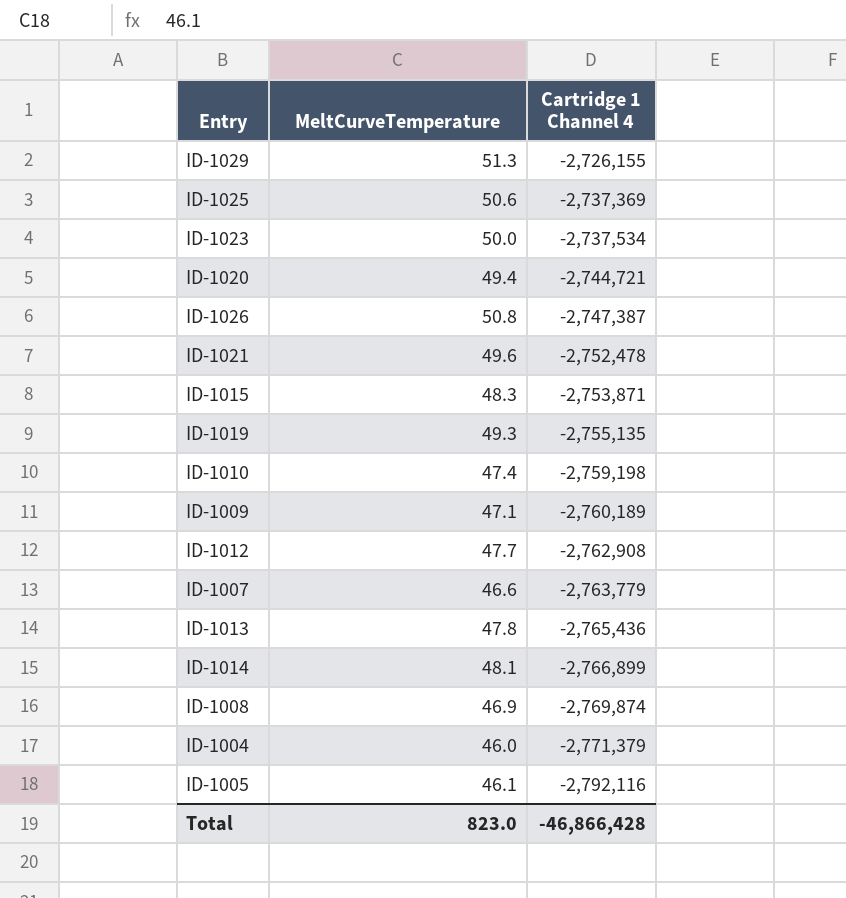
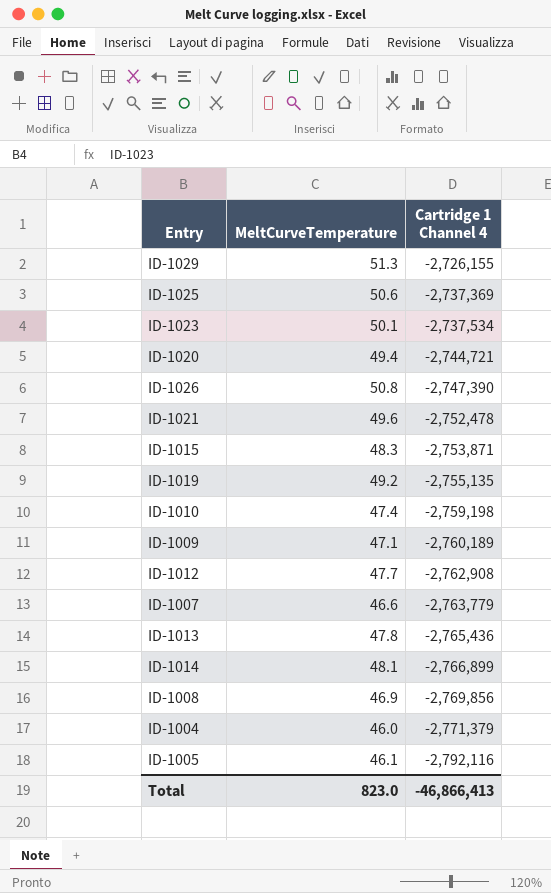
ID-1023 | MeltCurveTemperature: 50.0 -> 50.1
ID-1026 | Cartridge 1 Channel 4: -2,747,387 -> -2,747,390
ID-1019 | MeltCurveTemperature: 49.3 -> 49.2
ID-1008 | Cartridge 1 Channel 4: -2,769,874 -> -2,769,856
Total | Cartridge 1 Channel 4: -46,866,428 -> -46,866,413

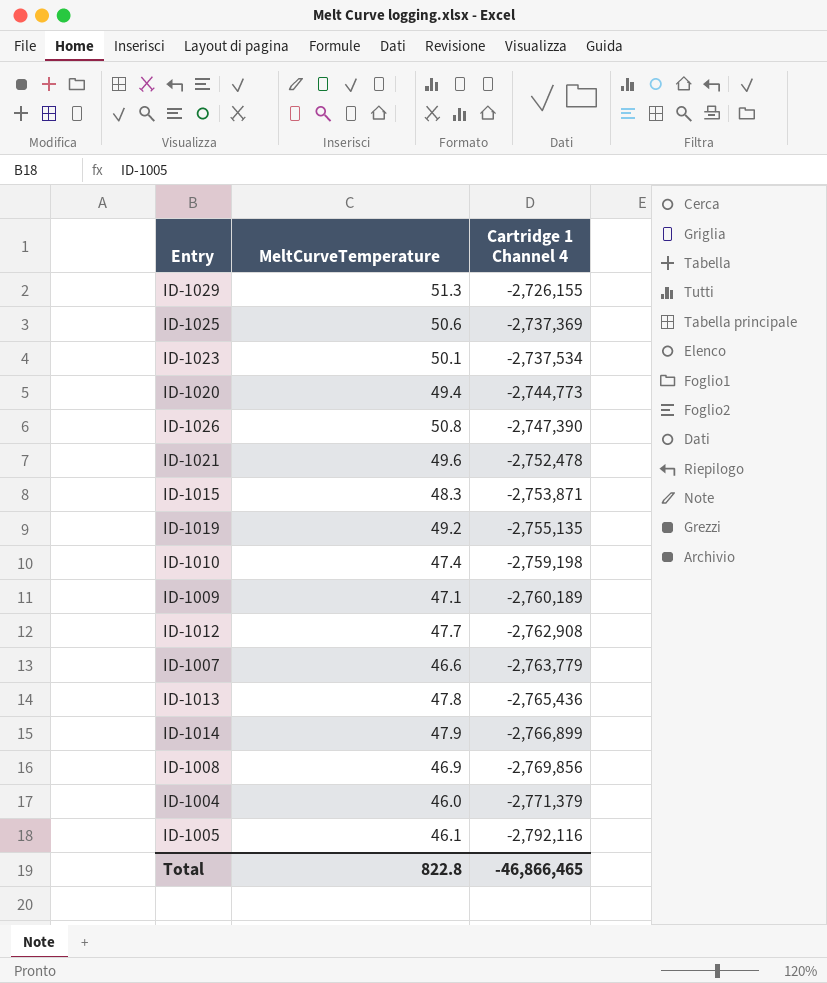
ID-1020 | Cartridge 1 Channel 4: -2,744,721 -> -2,744,773
ID-1014 | MeltCurveTemperature: 48.1 -> 47.9
Total | MeltCurveTemperature: 823.0 -> 822.8
Total | Cartridge 1 Channel 4: -46,866,413 -> -46,866,465

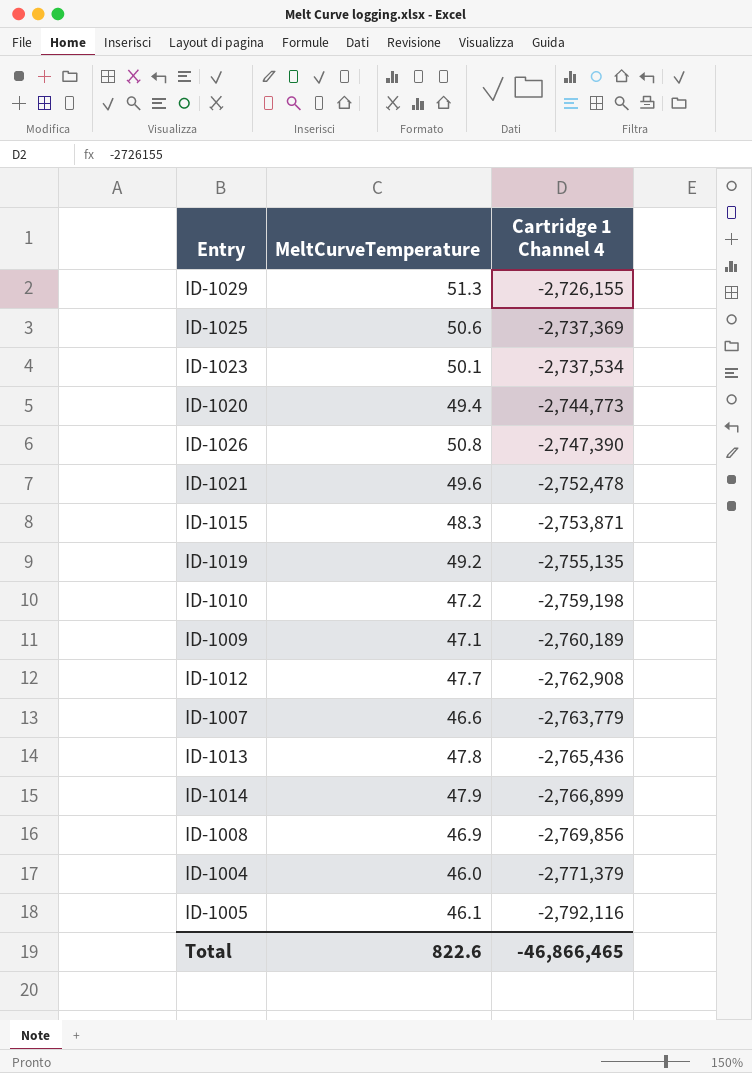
ID-1010 | MeltCurveTemperature: 47.4 -> 47.2
Total | MeltCurveTemperature: 822.8 -> 822.6

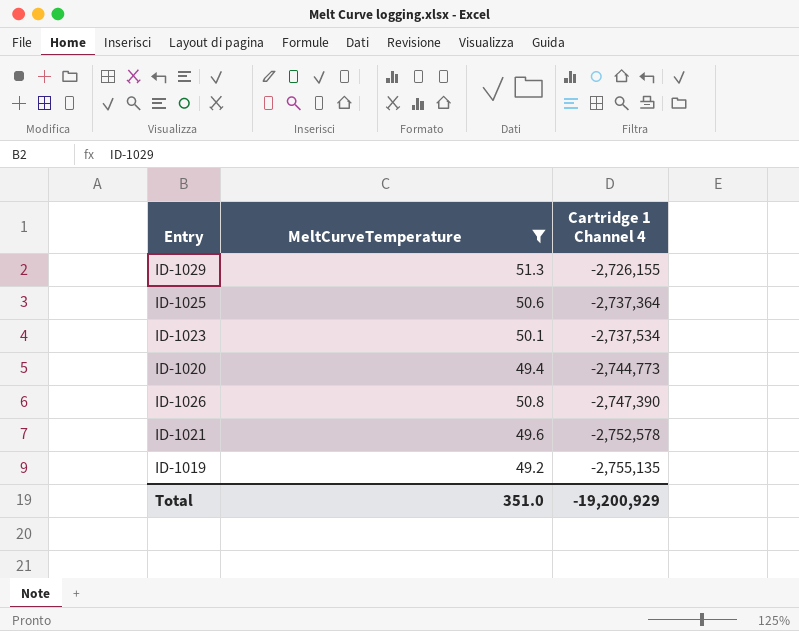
filter: none -> MeltCurveTemperature >= 49.2
ID-1025 | Cartridge 1 Channel 4: -2,737,369 -> -2,737,364
ID-1021 | Cartridge 1 Channel 4: -2,752,478 -> -2,752,578
Total | MeltCurveTemperature: 822.6 -> 351.0
Total | Cartridge 1 Channel 4: -46,866,465 -> -19,200,929

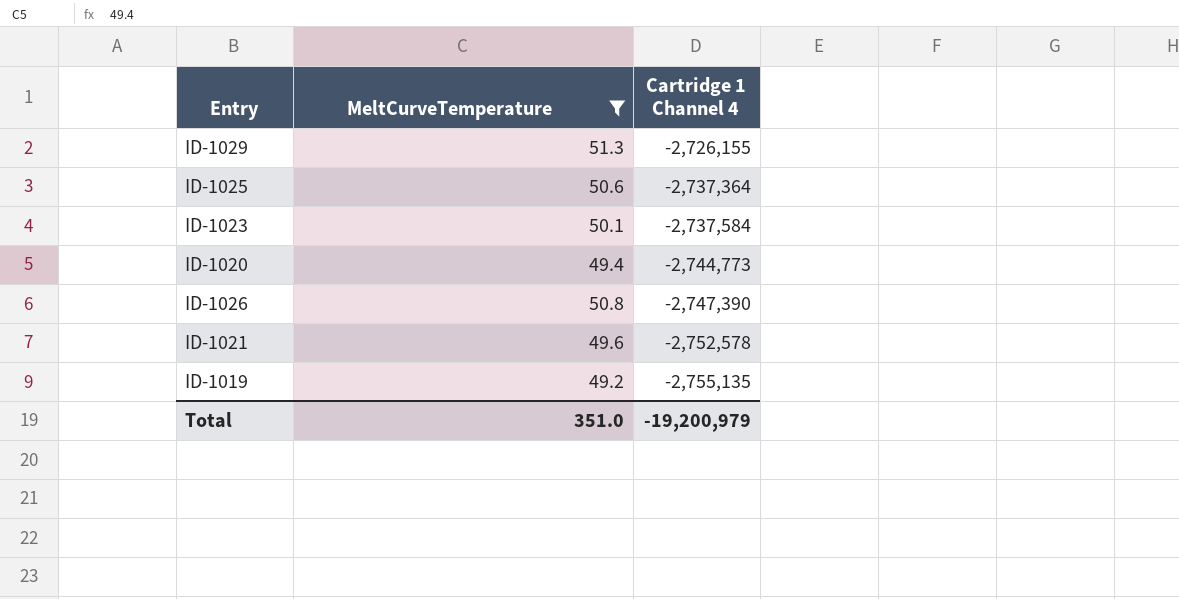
ID-1023 | Cartridge 1 Channel 4: -2,737,534 -> -2,737,584
Total | Cartridge 1 Channel 4: -19,200,929 -> -19,200,979

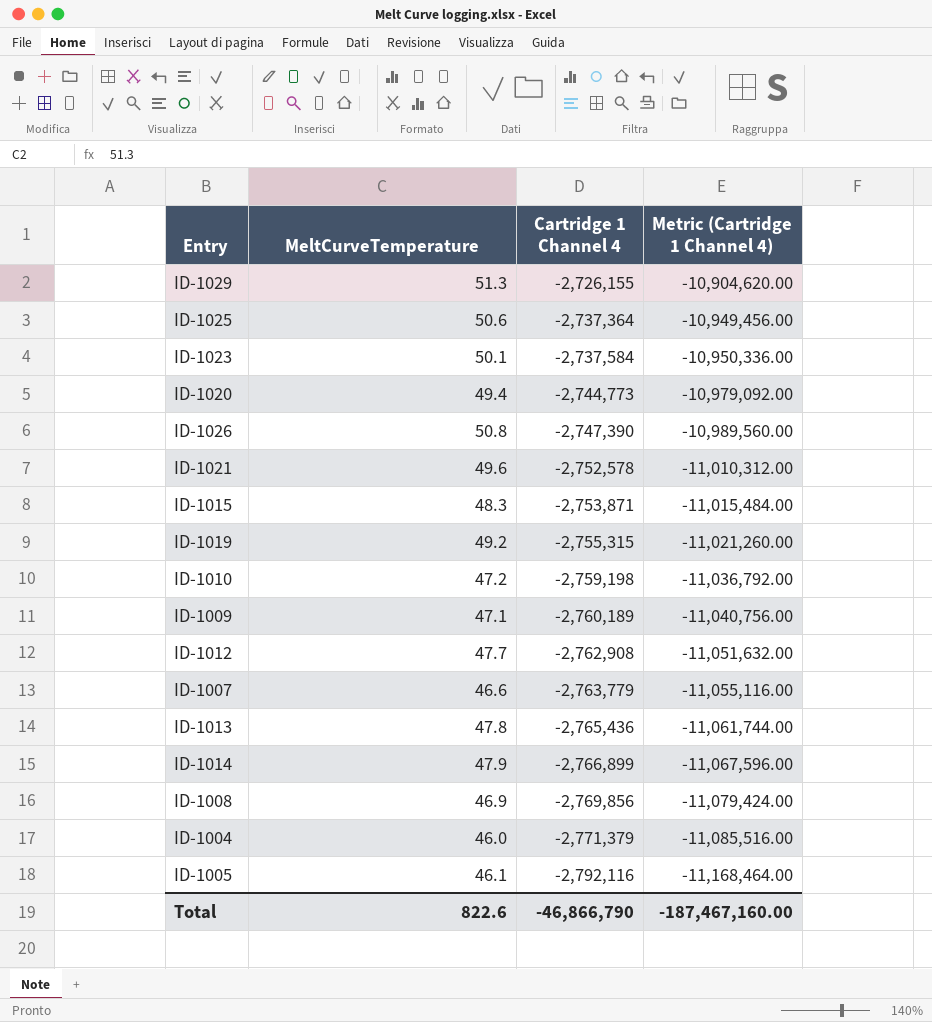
filter: MeltCurveTemperature >= 49.2 -> none
column Metric (Cartridge 1 Channel 4) | formula: none -> [Cartridge 1 Channel 4] * 4
ID-1019 | Cartridge 1 Channel 4: -2,755,135 -> -2,755,315
Total | MeltCurveTemperature: 351.0 -> 822.6
Total | Cartridge 1 Channel 4: -19,200,979 -> -46,866,790

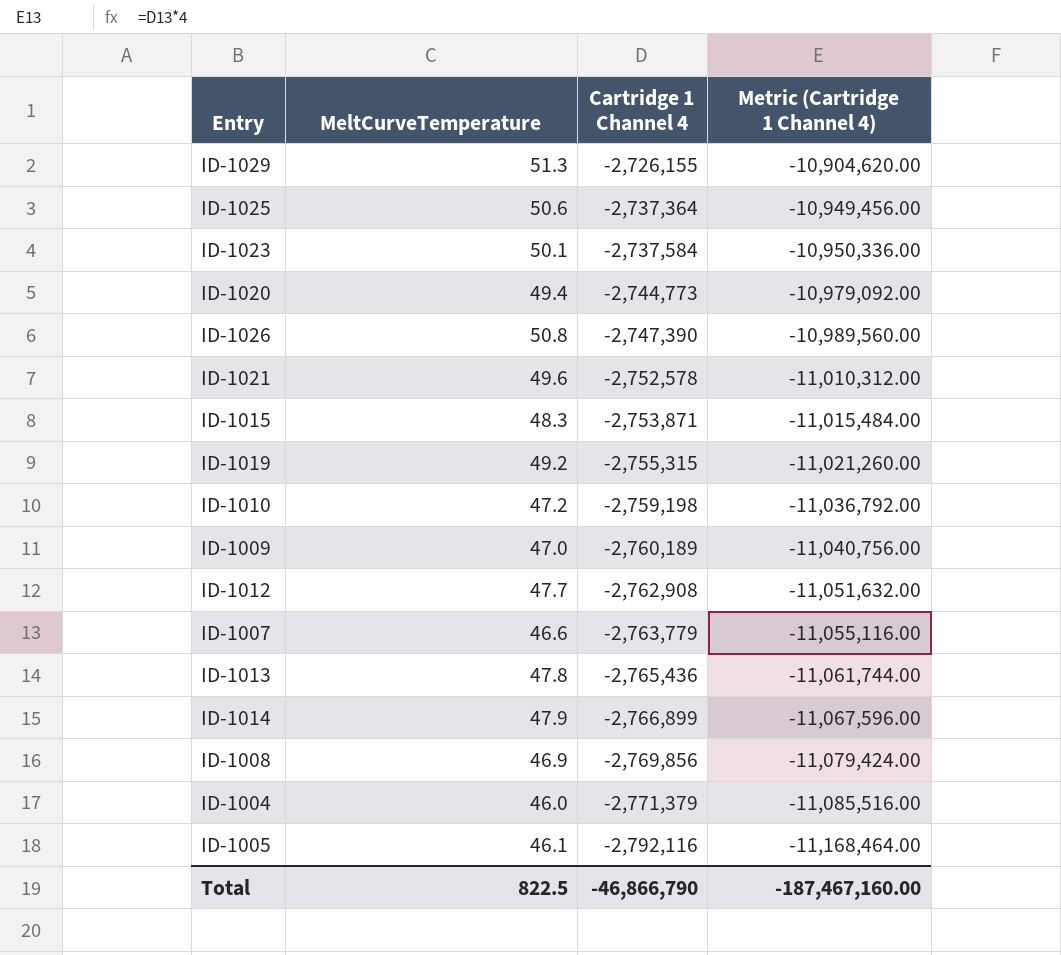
ID-1009 | MeltCurveTemperature: 47.1 -> 47.0
Total | MeltCurveTemperature: 822.6 -> 822.5

